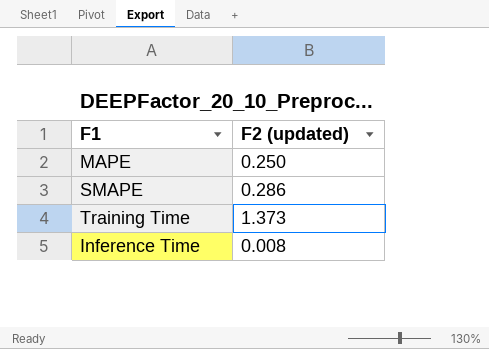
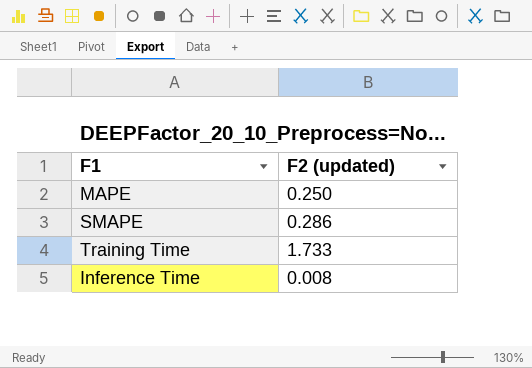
Training Time | F2 (updated): 1.373 -> 1.733

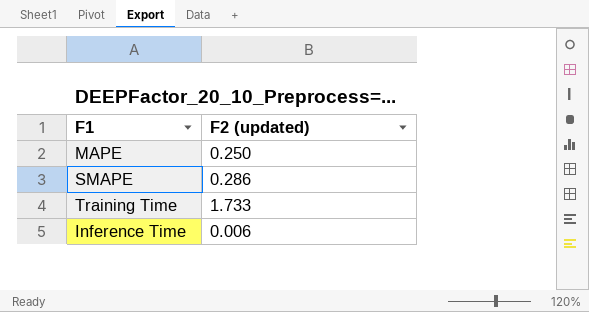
Inference Time | F2 (updated): 0.008 -> 0.006

